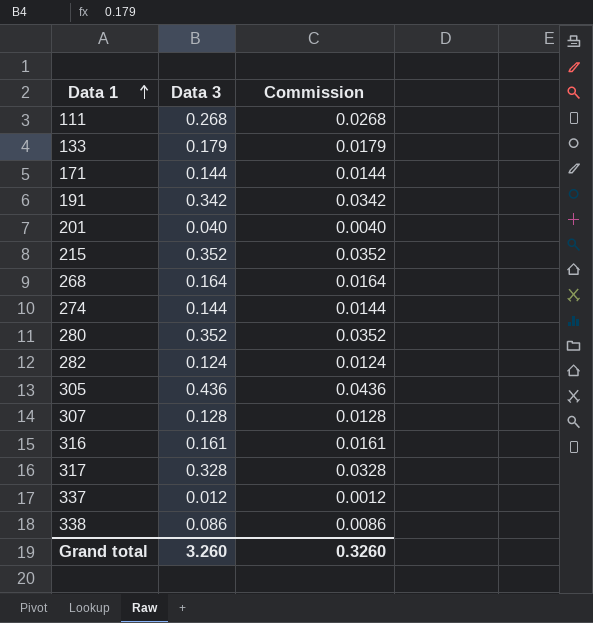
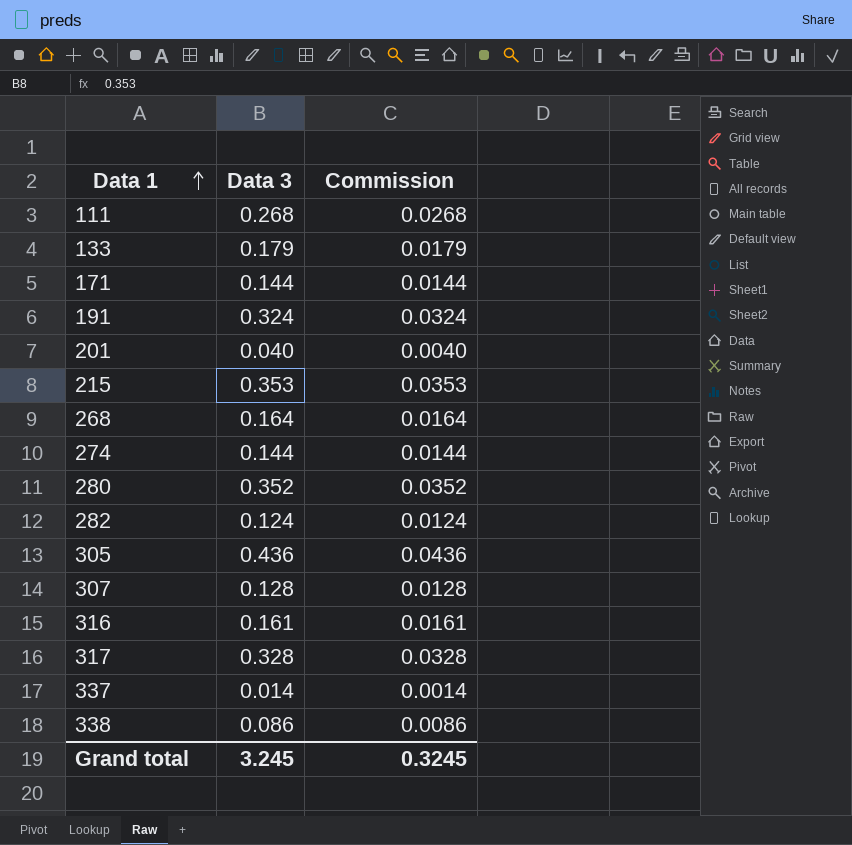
191 | Data 3: 0.342 -> 0.324
191 | Commission: 0.0342 -> 0.0324
215 | Data 3: 0.352 -> 0.353
215 | Commission: 0.0352 -> 0.0353
337 | Data 3: 0.012 -> 0.014
337 | Commission: 0.0012 -> 0.0014
Grand total | Data 3: 3.260 -> 3.245
Grand total | Commission: 0.3260 -> 0.3245

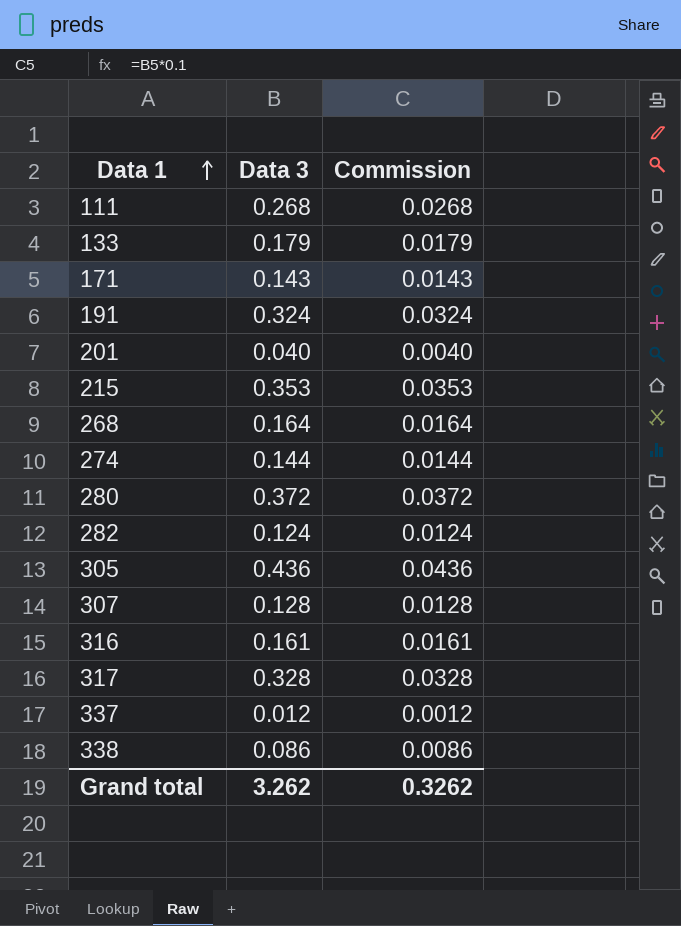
171 | Data 3: 0.144 -> 0.143
171 | Commission: 0.0144 -> 0.0143
280 | Data 3: 0.352 -> 0.372
280 | Commission: 0.0352 -> 0.0372
337 | Data 3: 0.014 -> 0.012
337 | Commission: 0.0014 -> 0.0012
Grand total | Data 3: 3.245 -> 3.262
Grand total | Commission: 0.3245 -> 0.3262

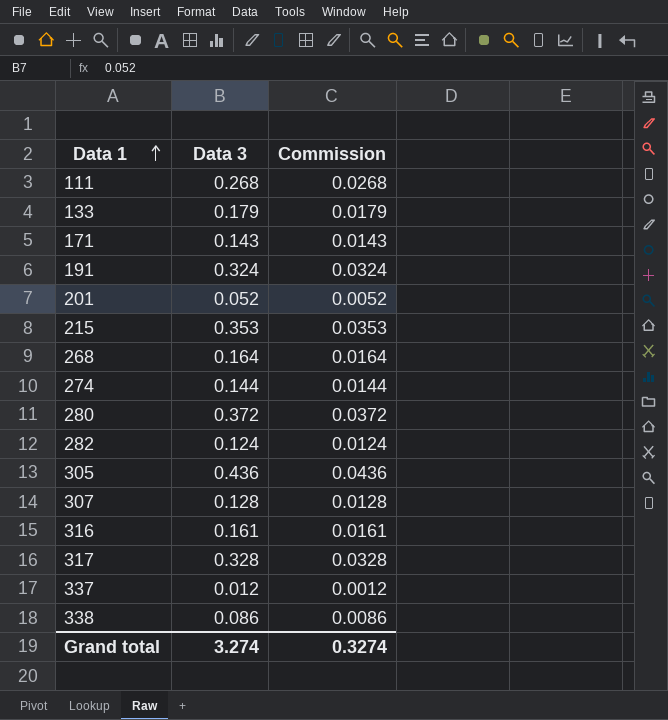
201 | Data 3: 0.040 -> 0.052
201 | Commission: 0.0040 -> 0.0052
Grand total | Data 3: 3.262 -> 3.274
Grand total | Commission: 0.3262 -> 0.3274

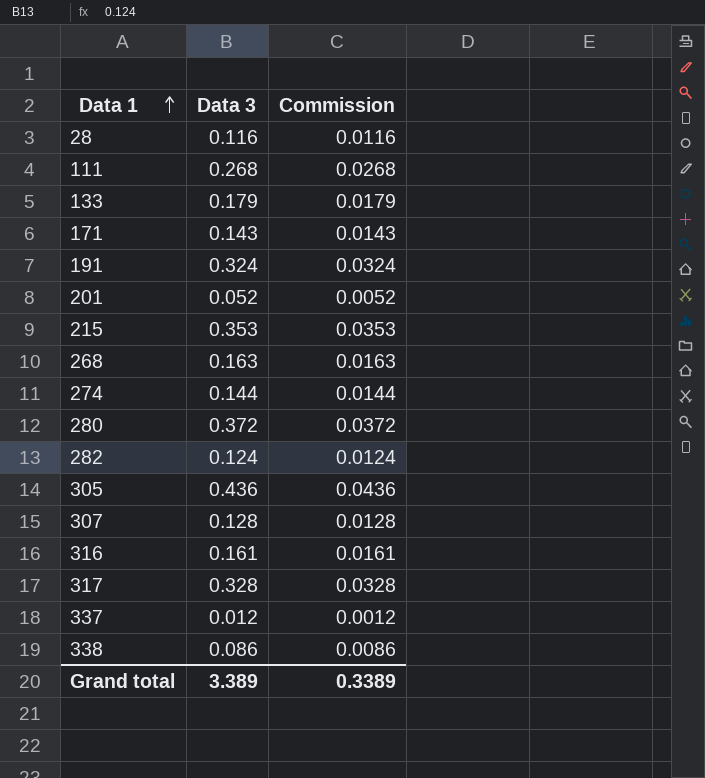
row 28: none -> 0.116 | 0.0116
268 | Data 3: 0.164 -> 0.163
268 | Commission: 0.0164 -> 0.0163
Grand total | Data 3: 3.274 -> 3.389
Grand total | Commission: 0.3274 -> 0.3389

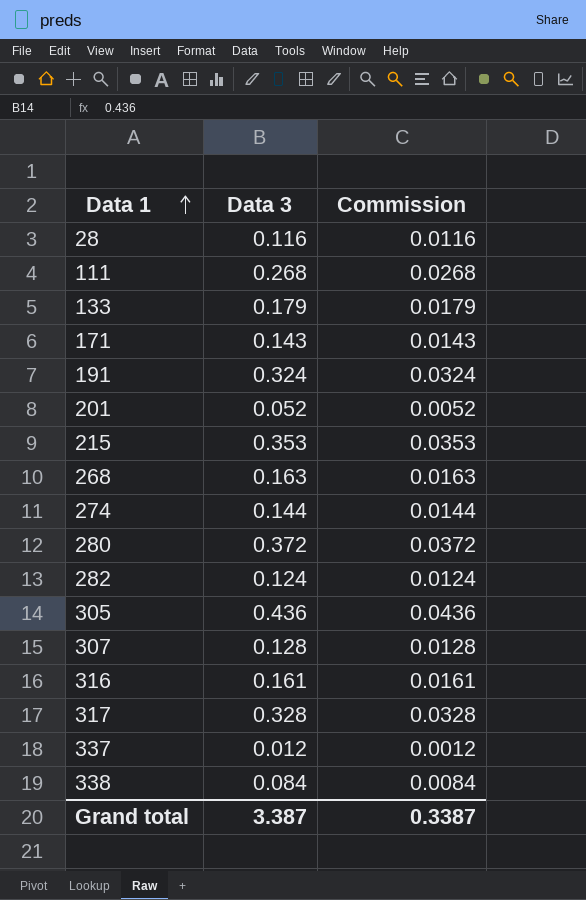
338 | Data 3: 0.086 -> 0.084
338 | Commission: 0.0086 -> 0.0084
Grand total | Data 3: 3.389 -> 3.387
Grand total | Commission: 0.3389 -> 0.3387

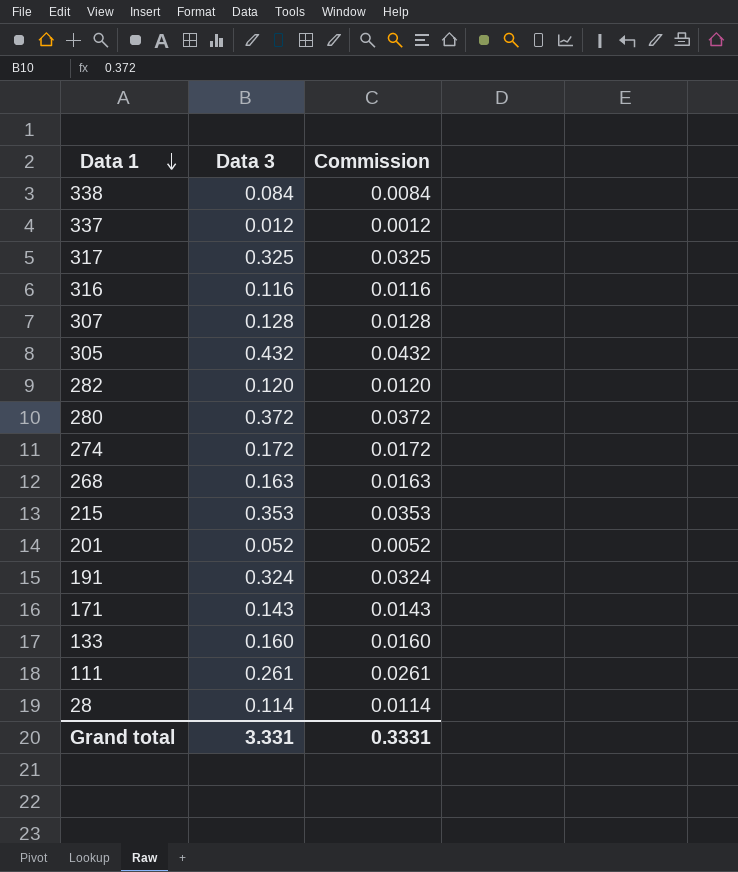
row order: Data 1 ascending -> Data 1 descending
317 | Data 3: 0.328 -> 0.325
317 | Commission: 0.0328 -> 0.0325
316 | Data 3: 0.161 -> 0.116
316 | Commission: 0.0161 -> 0.0116
305 | Data 3: 0.436 -> 0.432
305 | Commission: 0.0436 -> 0.0432
282 | Data 3: 0.124 -> 0.120
282 | Commission: 0.0124 -> 0.0120
274 | Data 3: 0.144 -> 0.172
274 | Commission: 0.0144 -> 0.0172
133 | Data 3: 0.179 -> 0.160
133 | Commission: 0.0179 -> 0.0160
111 | Data 3: 0.268 -> 0.261
111 | Commission: 0.0268 -> 0.0261
28 | Data 3: 0.116 -> 0.114
28 | Commission: 0.0116 -> 0.0114
Grand total | Data 3: 3.387 -> 3.331
Grand total | Commission: 0.3387 -> 0.3331

